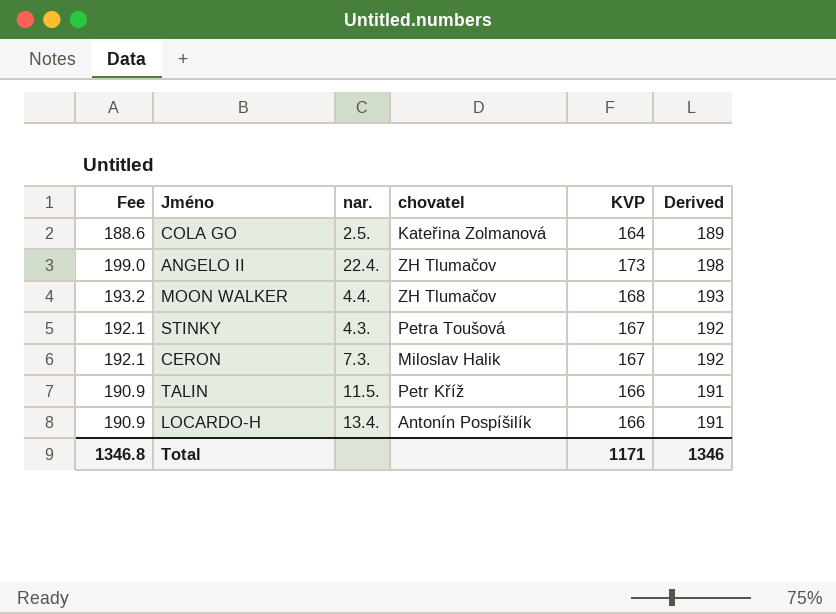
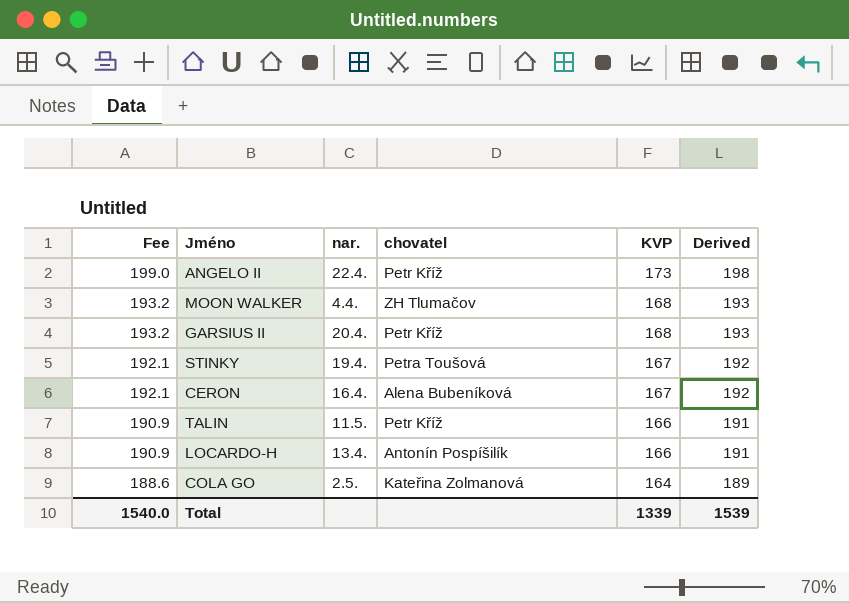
row order: none -> Fee descending
ANGELO II | chovatel: ZH Tlumačov -> Petr Kříž
row GARSIUS II: none -> 193.2 | 20.4. | Petr Kříž | 168 | 193
STINKY | nar.: 4.3. -> 19.4.
CERON | nar.: 7.3. -> 16.4.
CERON | chovatel: Miloslav Halik -> Alena Bubeníková
Total | Fee: 1346.8 -> 1540.0
Total | KVP: 1171 -> 1339
Total | Derived: 1346 -> 1539

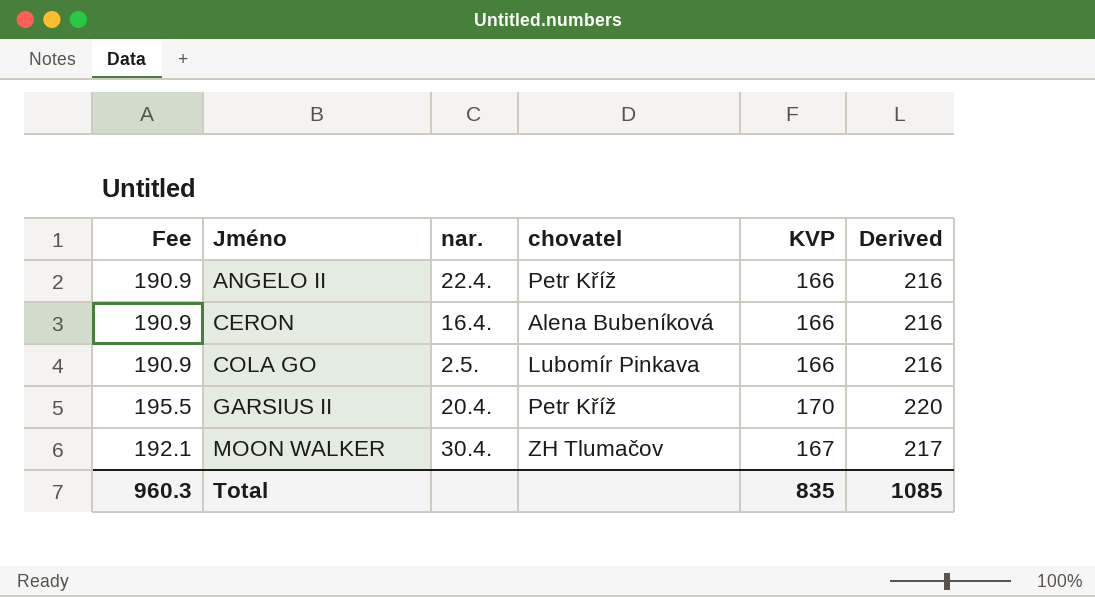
row order: Fee descending -> Jméno ascending
column Derived | formula: [KVP] + 25 -> [KVP] + 50
row STINKY: 192.1 | 19.4. | Petra Toušová | 167 | 192 -> none
row TALIN: 190.9 | 11.5. | Petr Kříž | 166 | 191 -> none
row LOCARDO-H: 190.9 | 13.4. | Antonín Pospíšilík | 166 | 191 -> none
ANGELO II | Fee: 199.0 -> 190.9
ANGELO II | KVP: 173 -> 166
CERON | Fee: 192.1 -> 190.9
CERON | KVP: 167 -> 166
COLA GO | Fee: 188.6 -> 190.9
COLA GO | chovatel: Kateřina Zolmanová -> Lubomír Pinkava
COLA GO | KVP: 164 -> 166
GARSIUS II | Fee: 193.2 -> 195.5
GARSIUS II | KVP: 168 -> 170
MOON WALKER | Fee: 193.2 -> 192.1
MOON WALKER | nar.: 4.4. -> 30.4.
MOON WALKER | KVP: 168 -> 167
Total | Fee: 1540.0 -> 960.3
Total | KVP: 1339 -> 835
Total | Derived: 1539 -> 1085

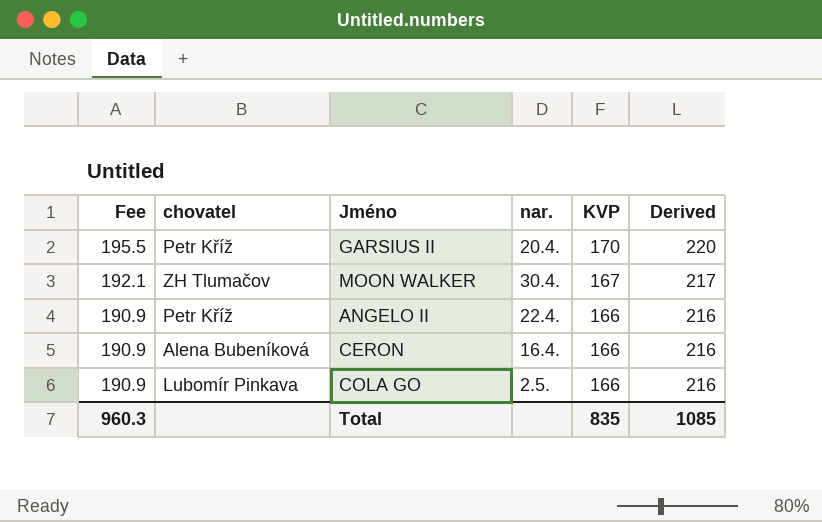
row order: Jméno ascending -> Fee descending
column chovatel | position: 4 -> 2

